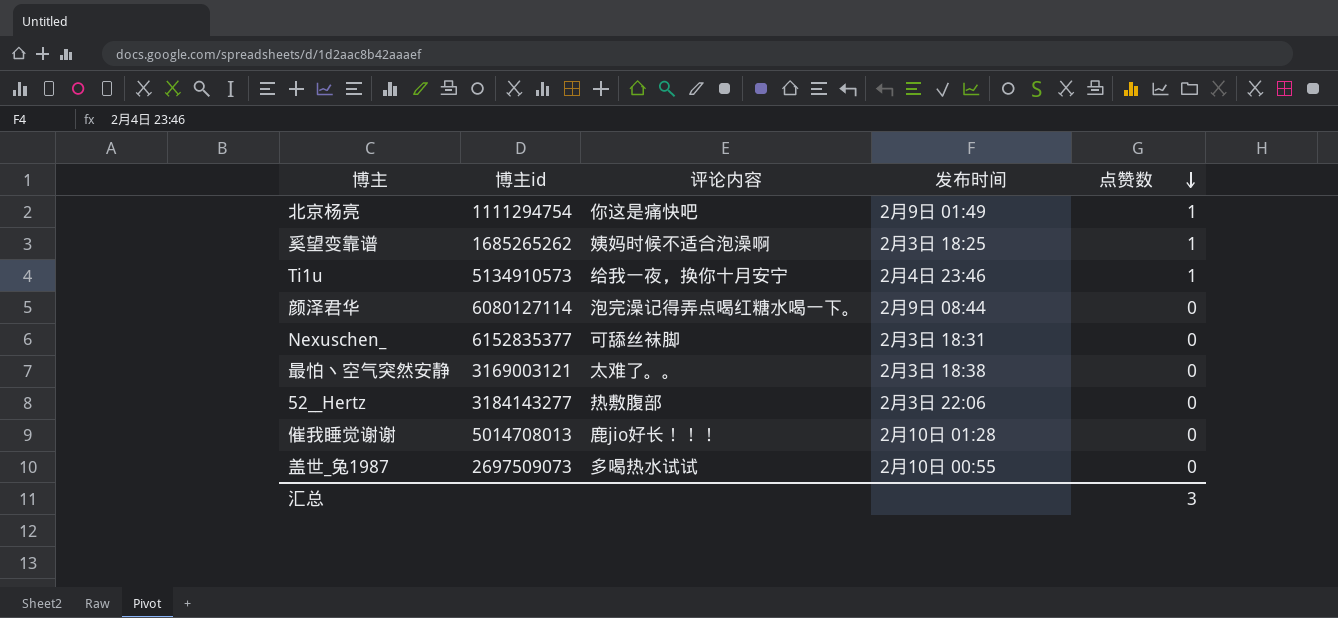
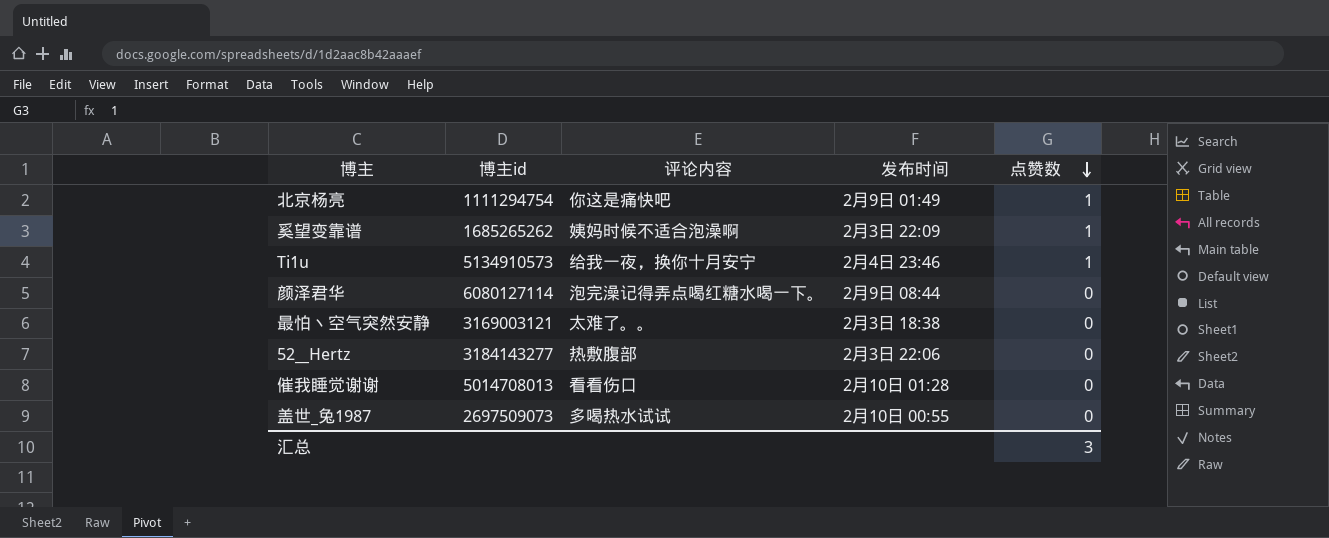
row Nexuschen_: 6152835377 | 可舔丝袜脚 | 2月3日 18:31 | 0 -> none
奚望变靠谱 | 发布时间: 2月3日 18:25 -> 2月3日 22:09
催我睡觉谢谢 | 评论内容: 鹿jio好长！！！ -> 看看伤口

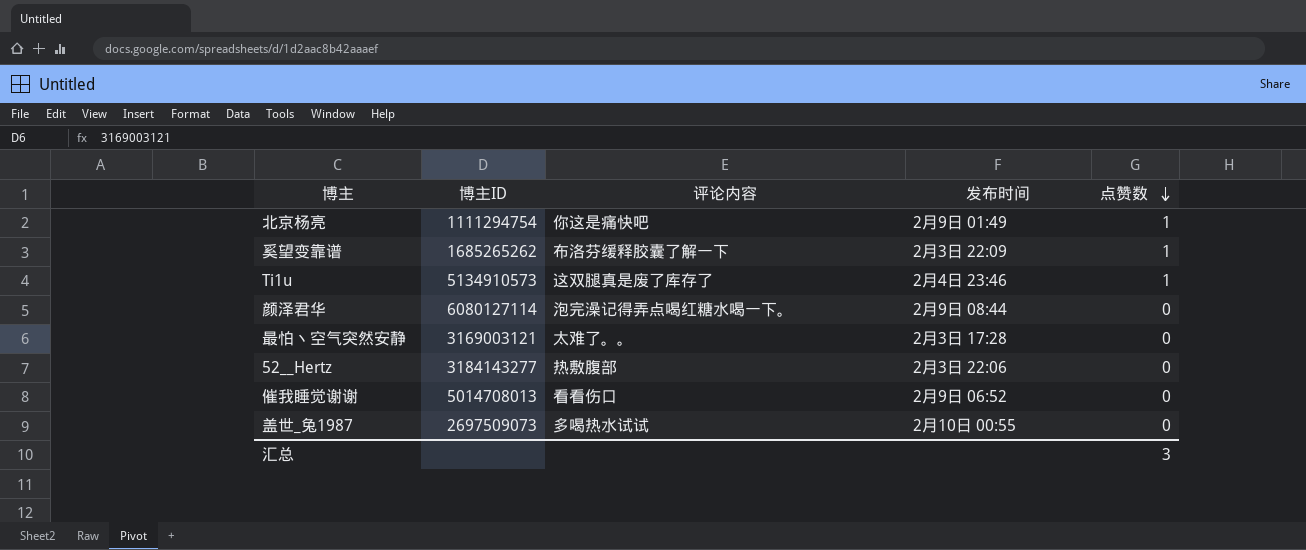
column name: 博主id -> 博主ID
奚望变靠谱 | 评论内容: 姨妈时候不适合泡澡啊 -> 布洛芬缓释胶囊了解一下
Ti1u | 评论内容: 给我一夜，换你十月安宁 -> 这双腿真是废了库存了
最怕丶空气突然安静 | 发布时间: 2月3日 18:38 -> 2月3日 17:28
催我睡觉谢谢 | 发布时间: 2月10日 01:28 -> 2月9日 06:52

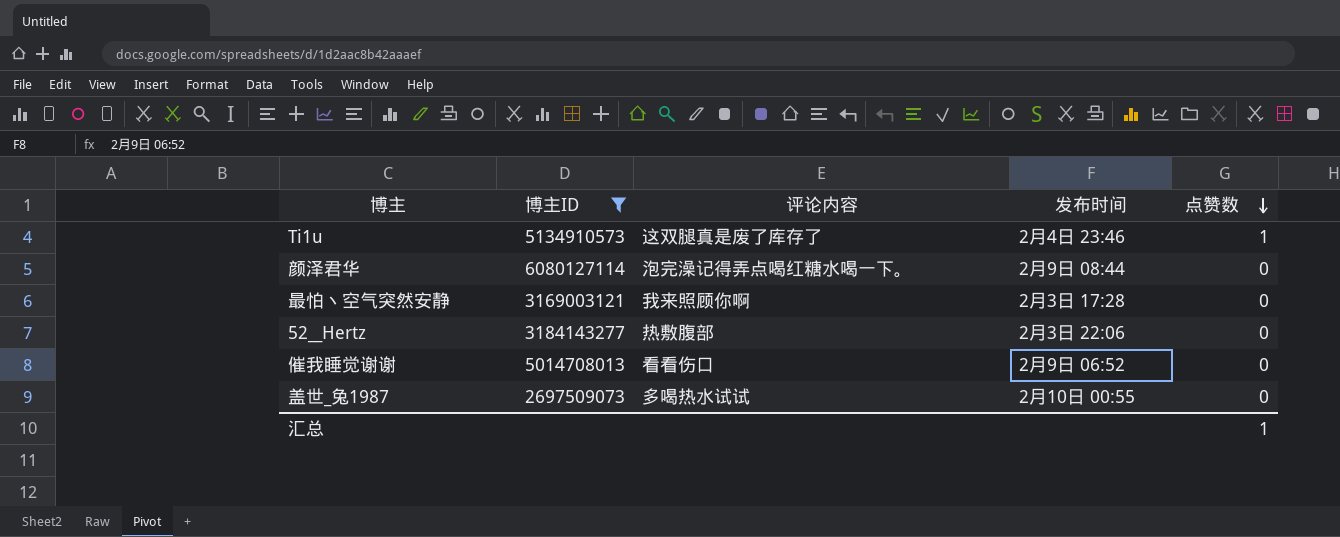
filter: none -> 博主ID >= 2697509073
最怕丶空气突然安静 | 评论内容: 太难了。。 -> 我来照顾你啊
汇总 | 点赞数: 3 -> 1

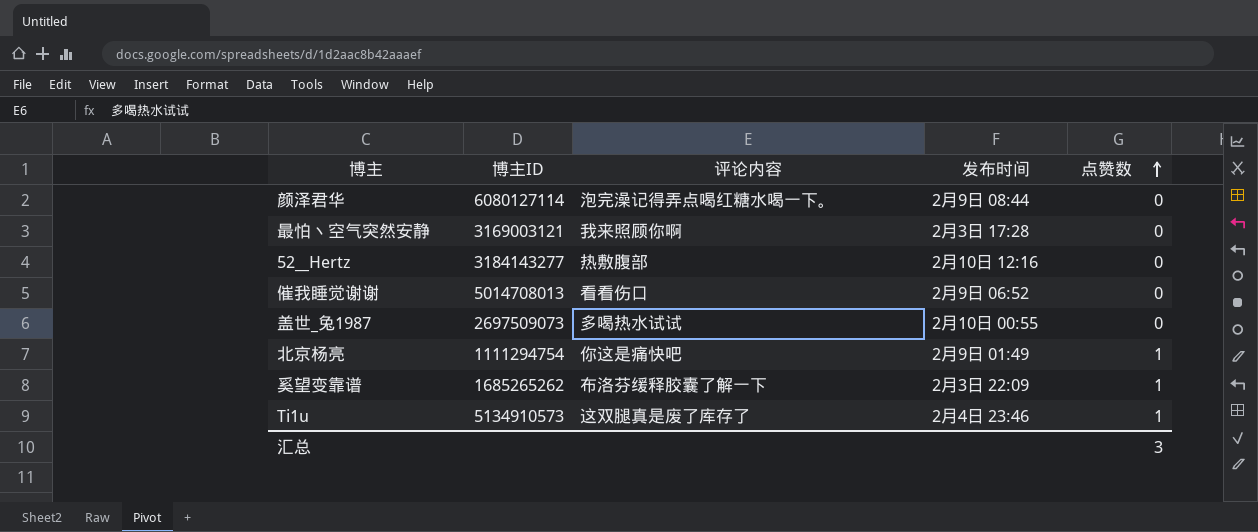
filter: 博主ID >= 2697509073 -> none
row order: 点赞数 descending -> 点赞数 ascending
52__Hertz | 发布时间: 2月3日 22:06 -> 2月10日 12:16
汇总 | 点赞数: 1 -> 3

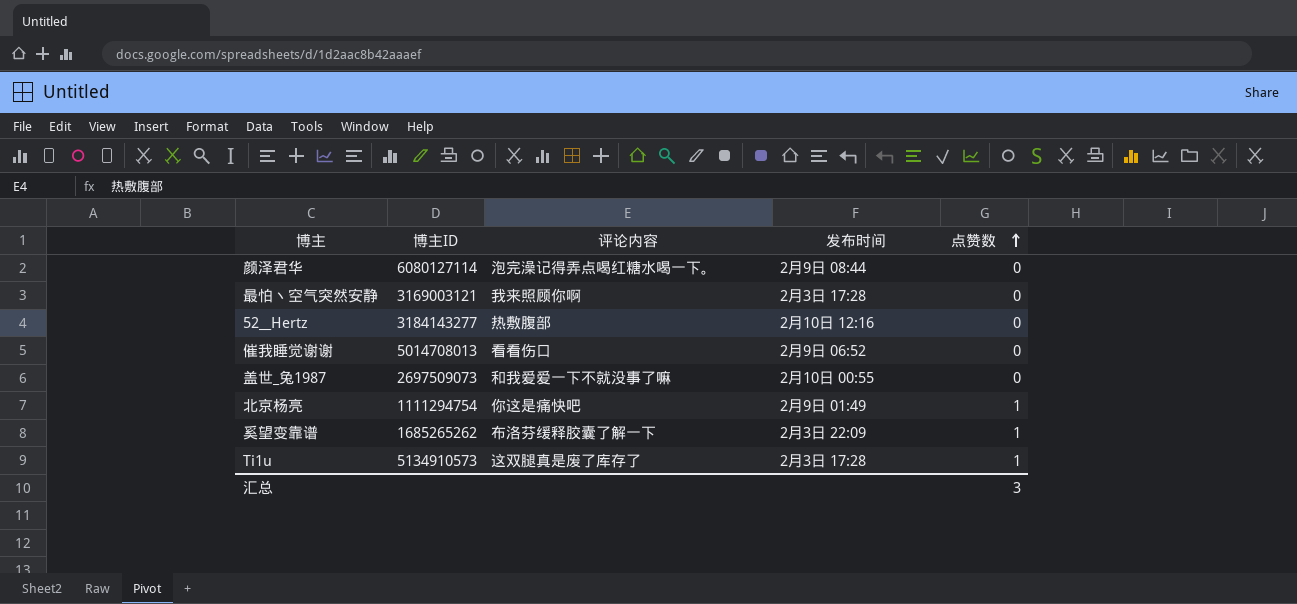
盖世_兔1987 | 评论内容: 多喝热水试试 -> 和我爱爱一下不就没事了嘛
Ti1u | 发布时间: 2月4日 23:46 -> 2月3日 17:28

